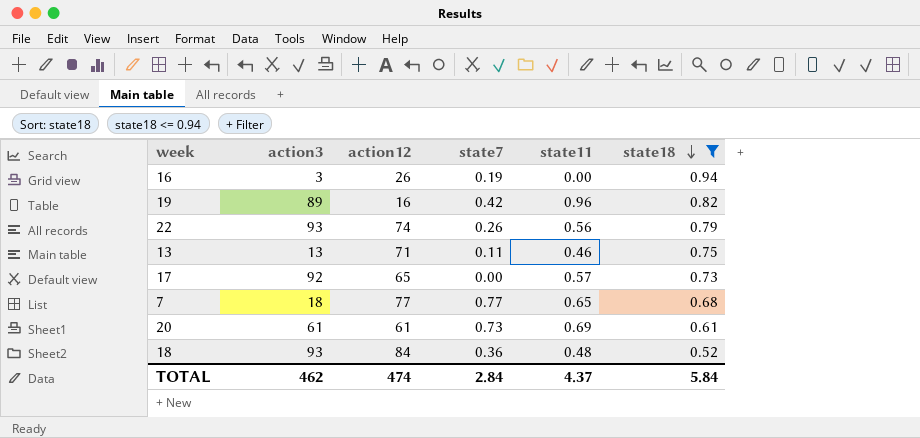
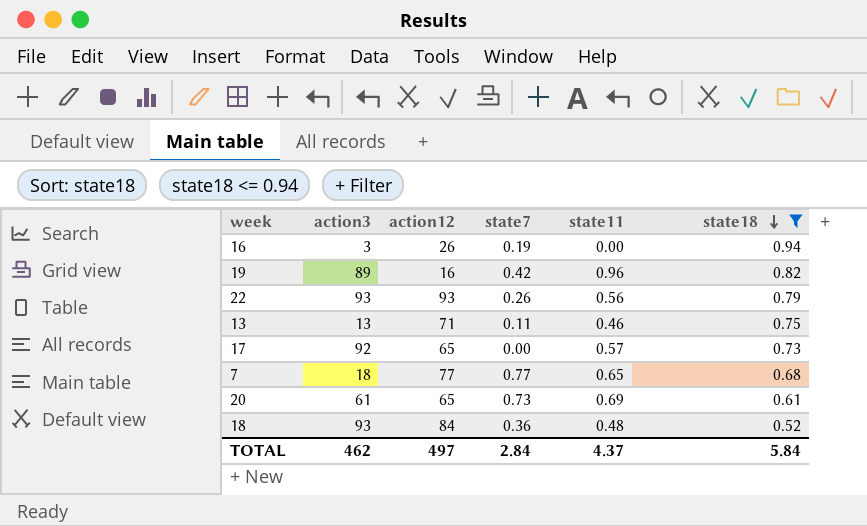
22 | action12: 74 -> 93
20 | action12: 61 -> 65
TOTAL | action12: 474 -> 497

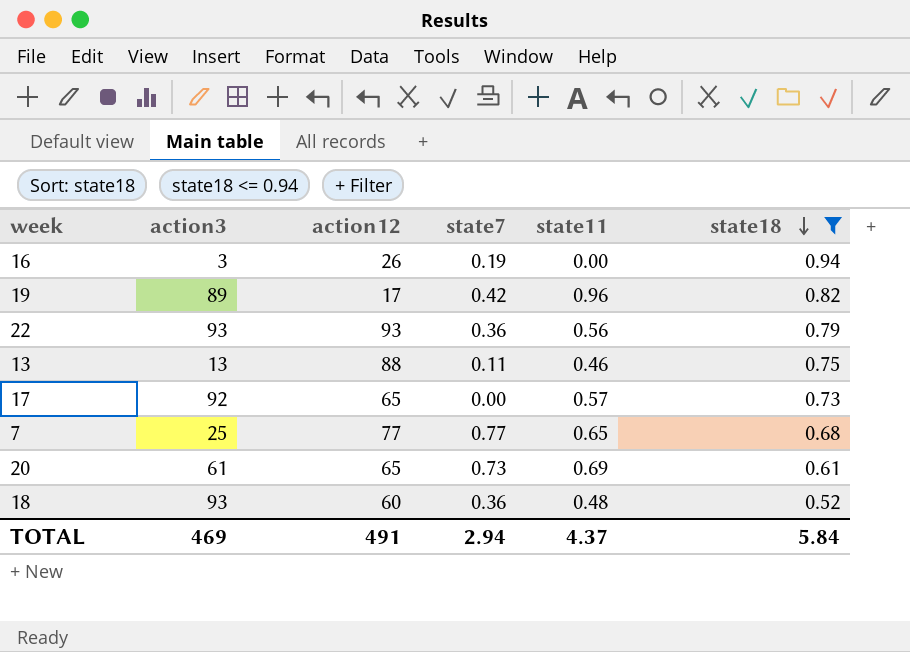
19 | action12: 16 -> 17
22 | state7: 0.26 -> 0.36
13 | action12: 71 -> 88
7 | action3: 18 -> 25
18 | action12: 84 -> 60
TOTAL | action3: 462 -> 469
TOTAL | action12: 497 -> 491
TOTAL | state7: 2.84 -> 2.94

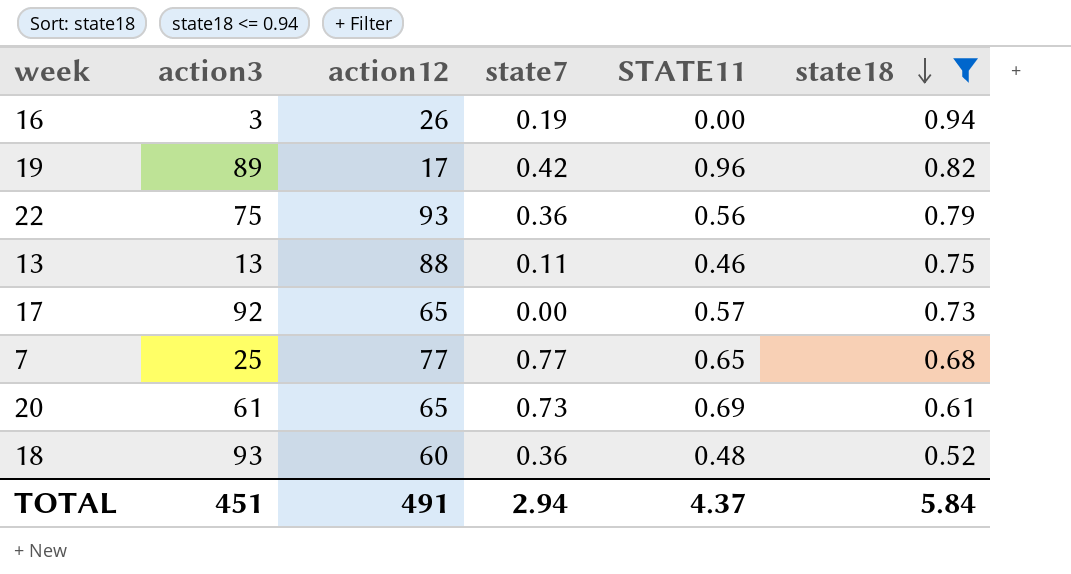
column name: state11 -> STATE11
22 | action3: 93 -> 75
TOTAL | action3: 469 -> 451

